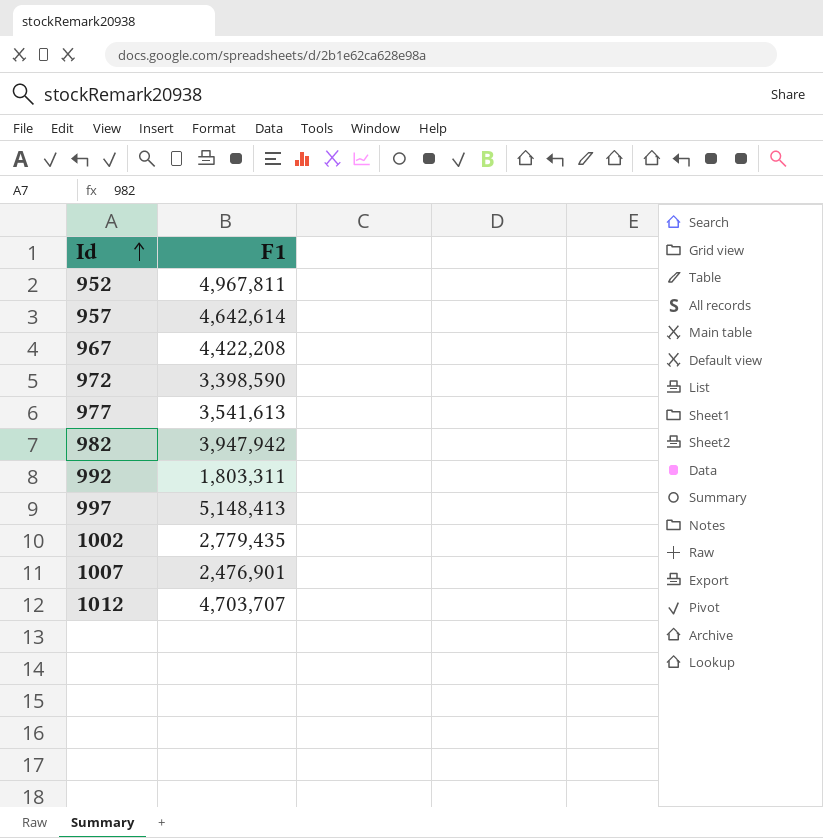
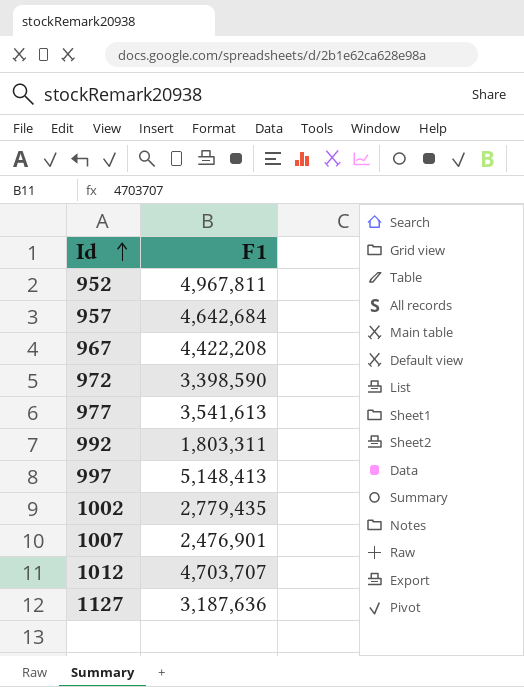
row 982: 3,947,942 -> none
957 | F1: 4,642,614 -> 4,642,684
row 1127: none -> 3,187,636

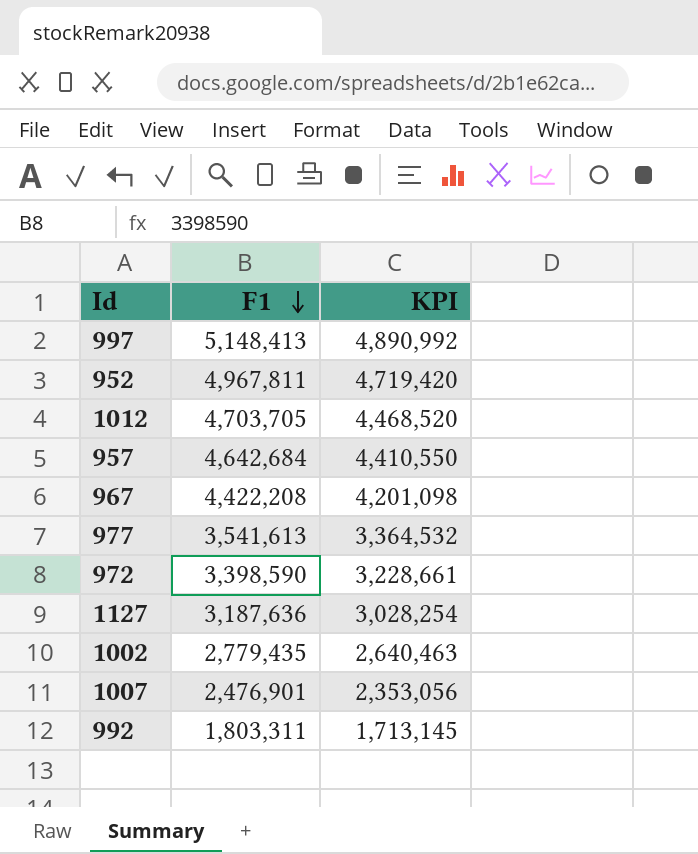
row order: Id ascending -> F1 descending
column KPI | formula: none -> [F1] * 0.95
1012 | F1: 4,703,707 -> 4,703,705

